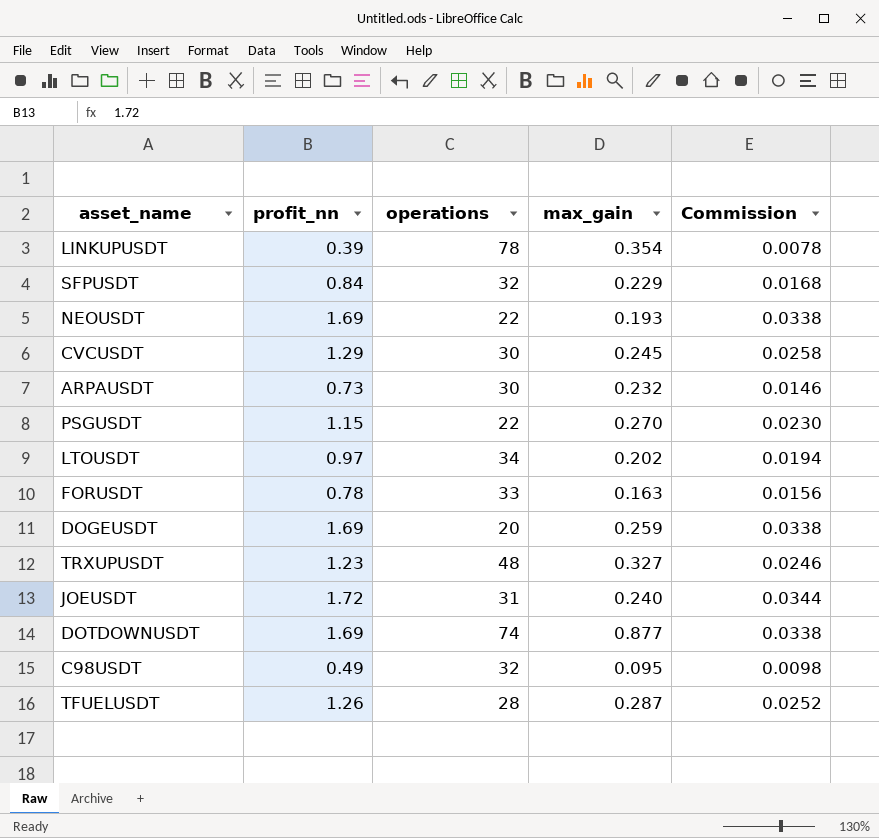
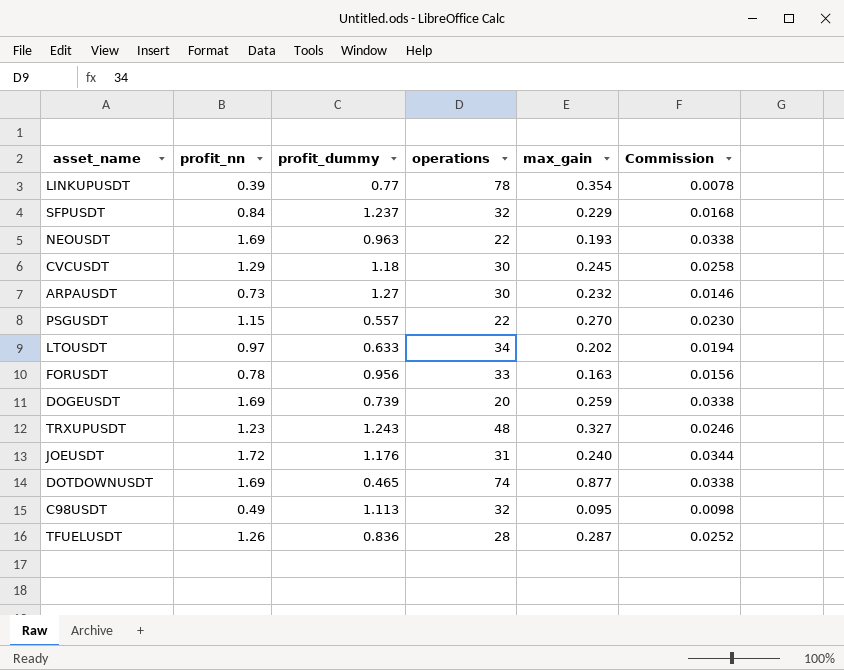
column profit_dummy | position: none -> 3

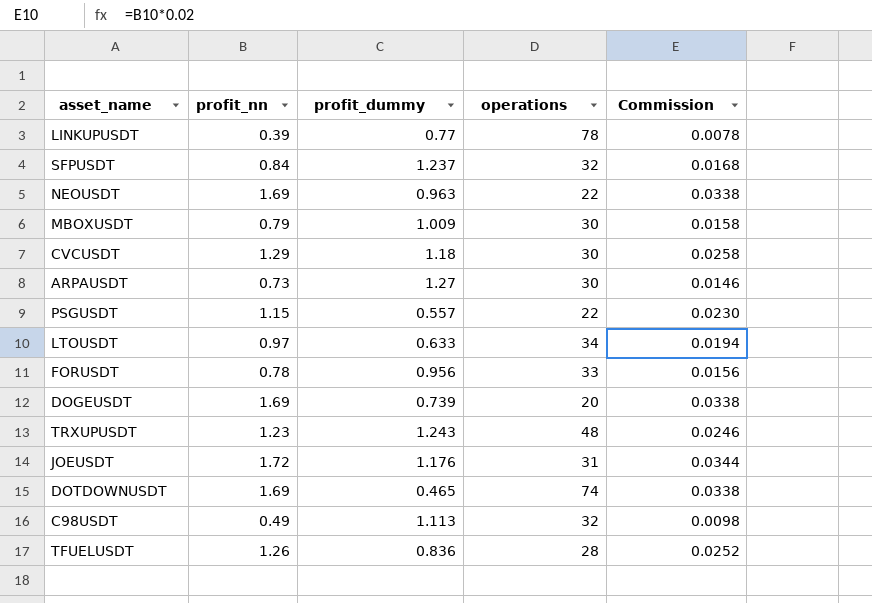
column max_gain | position: 5 -> none
row MBOXUSDT: none -> 0.79 | 1.009 | 30 | 0.0158

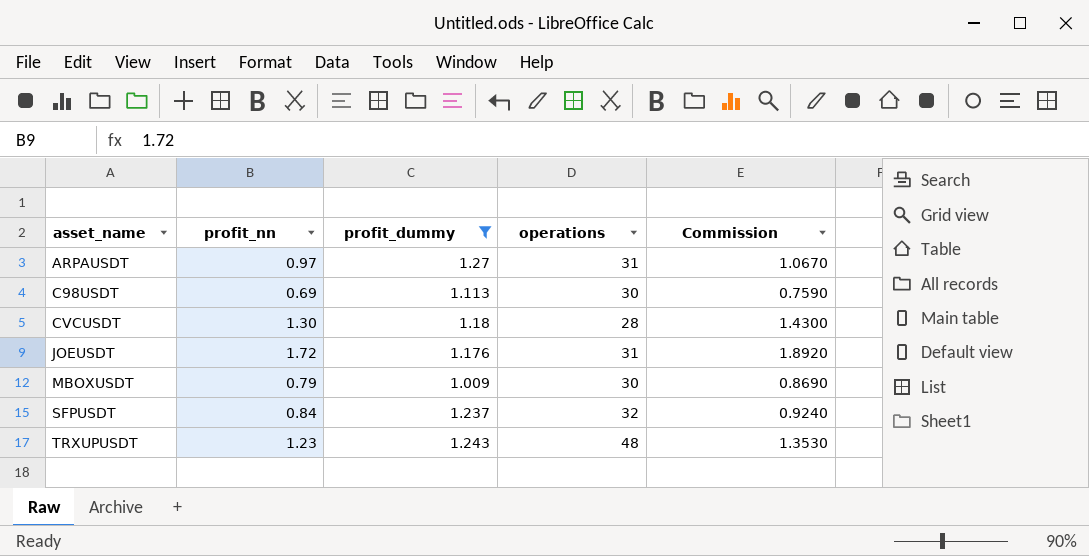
filter: none -> profit_dummy >= 1.009
row order: none -> asset_name ascending
column Commission | formula: [profit_nn] * 0.02 -> [profit_nn] * 1.1
ARPAUSDT | profit_nn: 0.73 -> 0.97
ARPAUSDT | operations: 30 -> 31
C98USDT | profit_nn: 0.49 -> 0.69
C98USDT | operations: 32 -> 30
CVCUSDT | profit_nn: 1.29 -> 1.30
CVCUSDT | operations: 30 -> 28

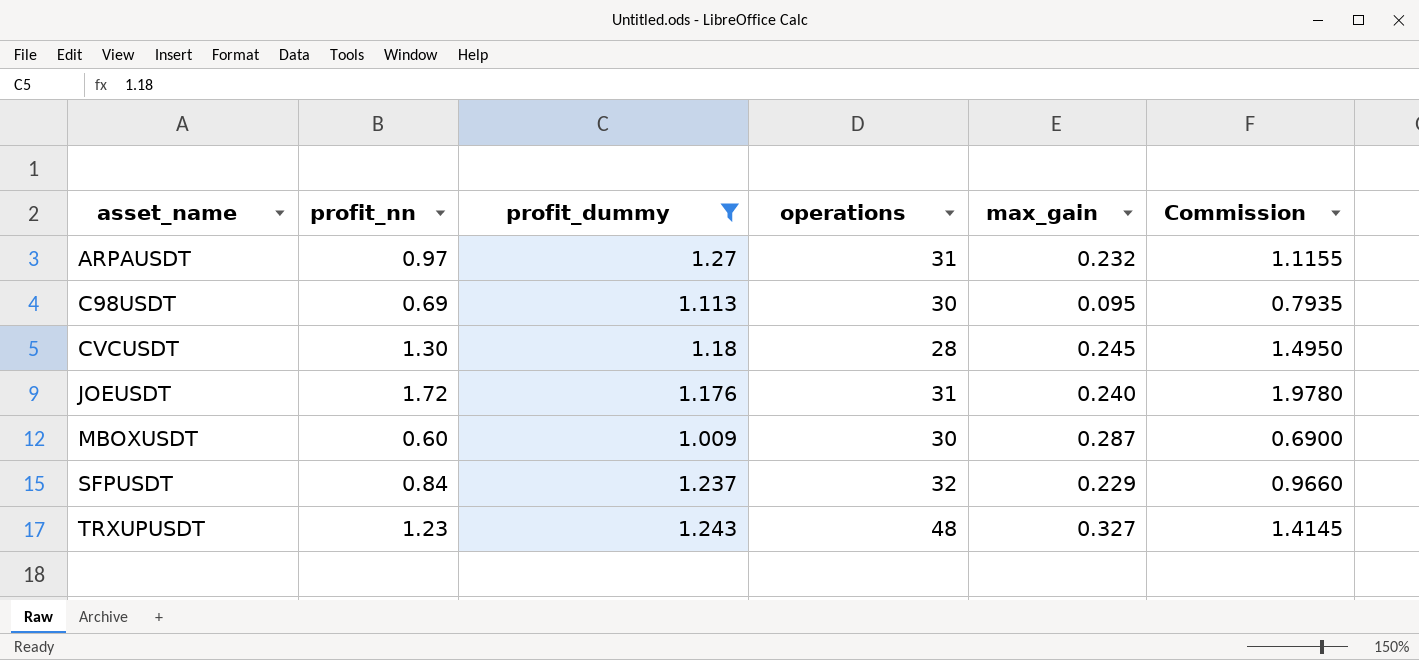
column max_gain | position: none -> 5
column Commission | formula: [profit_nn] * 1.1 -> [profit_nn] * 1.15
MBOXUSDT | profit_nn: 0.79 -> 0.60

